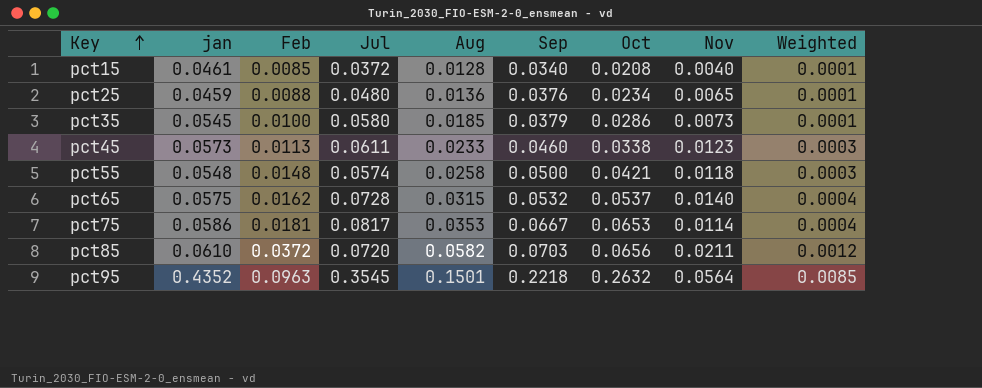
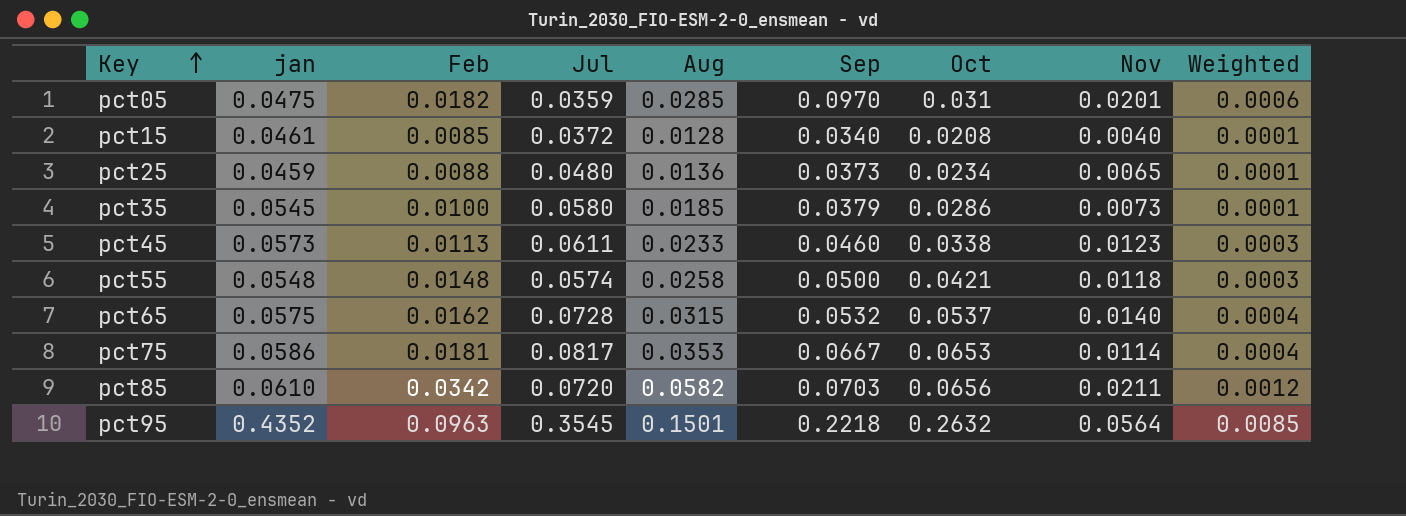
row pct05: none -> 0.0475 | 0.0182 | 0.0359 | 0.0285 | 0.0970 | 0.031 | 0.0201 | 0.0006
pct25 | Sep: 0.0376 -> 0.0373
pct85 | Feb: 0.0372 -> 0.0342

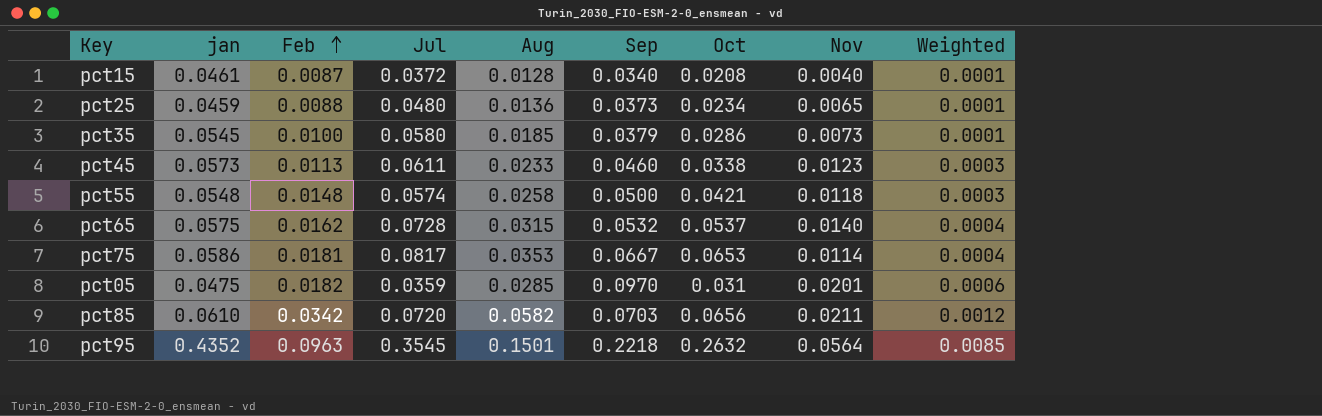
row order: Key ascending -> Feb ascending
pct15 | Feb: 0.0085 -> 0.0087

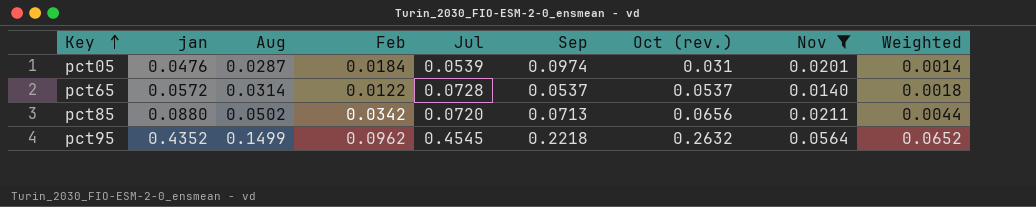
filter: none -> Nov >= 0.0140
row order: Feb ascending -> Key ascending
column Aug | position: 5 -> 3
column name: Oct -> Oct (rev.)
column Weighted | formula: [Aug] * [Nov] -> [jan] * [Aug]
pct05 | jan: 0.0475 -> 0.0476
pct05 | Aug: 0.0285 -> 0.0287
pct05 | Feb: 0.0182 -> 0.0184
pct05 | Jul: 0.0359 -> 0.0539
pct05 | Sep: 0.0970 -> 0.0974
pct65 | jan: 0.0575 -> 0.0572
pct65 | Aug: 0.0315 -> 0.0314
pct65 | Feb: 0.0162 -> 0.0122
pct65 | Sep: 0.0532 -> 0.0537
pct85 | jan: 0.0610 -> 0.0880
pct85 | Aug: 0.0582 -> 0.0502
pct85 | Sep: 0.0703 -> 0.0713
pct95 | Aug: 0.1501 -> 0.1499
pct95 | Feb: 0.0963 -> 0.0962
pct95 | Jul: 0.3545 -> 0.4545

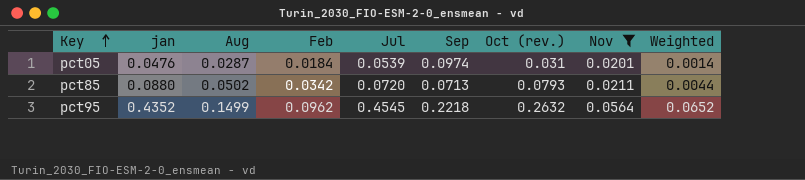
row pct65: 0.0572 | 0.0314 | 0.0122 | 0.0728 | 0.0537 | 0.0537 | 0.0140 | 0.0018 -> none
pct85 | Oct (rev.): 0.0656 -> 0.0793

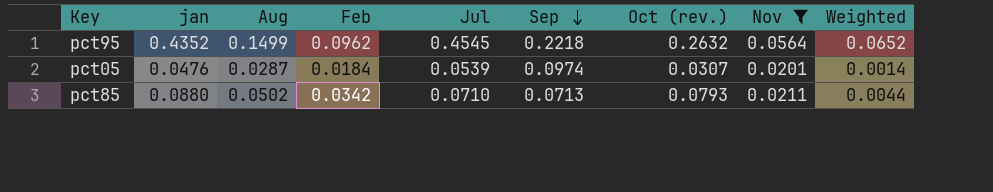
row order: Key ascending -> Sep descending
pct05 | Oct (rev.): 0.031 -> 0.0307
pct85 | Jul: 0.0720 -> 0.0710

